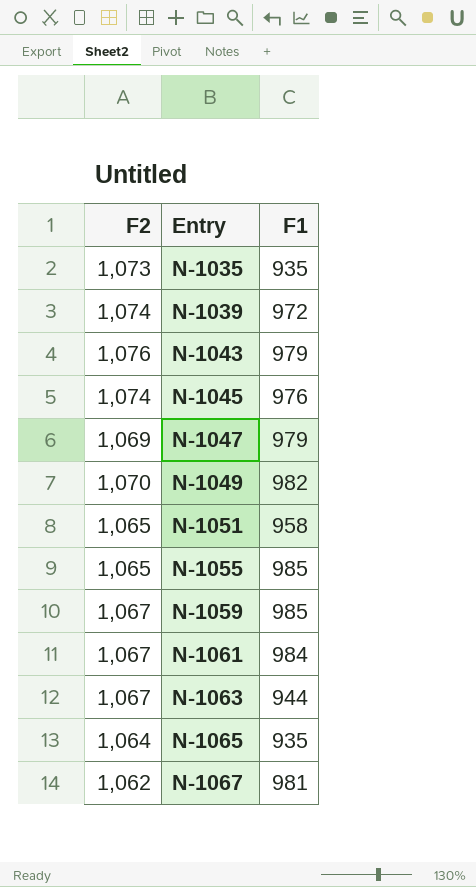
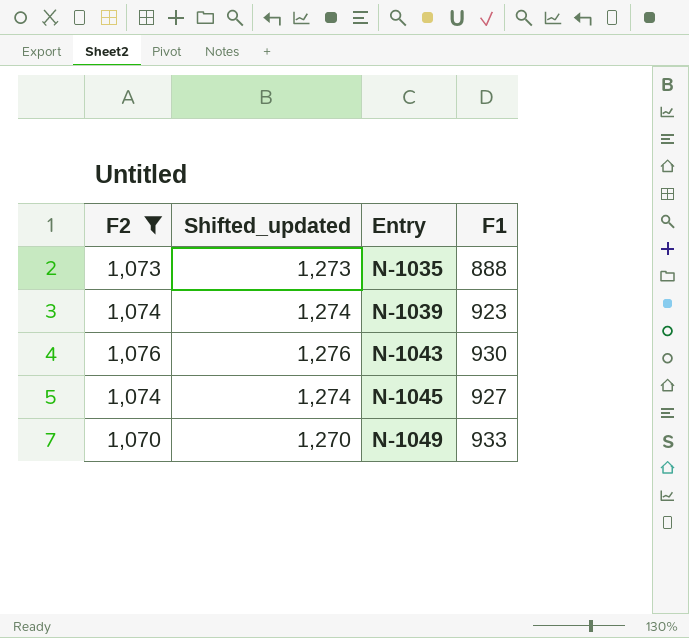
filter: none -> F2 >= 1,070
column Shifted_updated | formula: none -> [F2] + 200
N-1035 | F1: 935 -> 888
N-1039 | F1: 972 -> 923
N-1043 | F1: 979 -> 930
N-1045 | F1: 976 -> 927
N-1049 | F1: 982 -> 933

